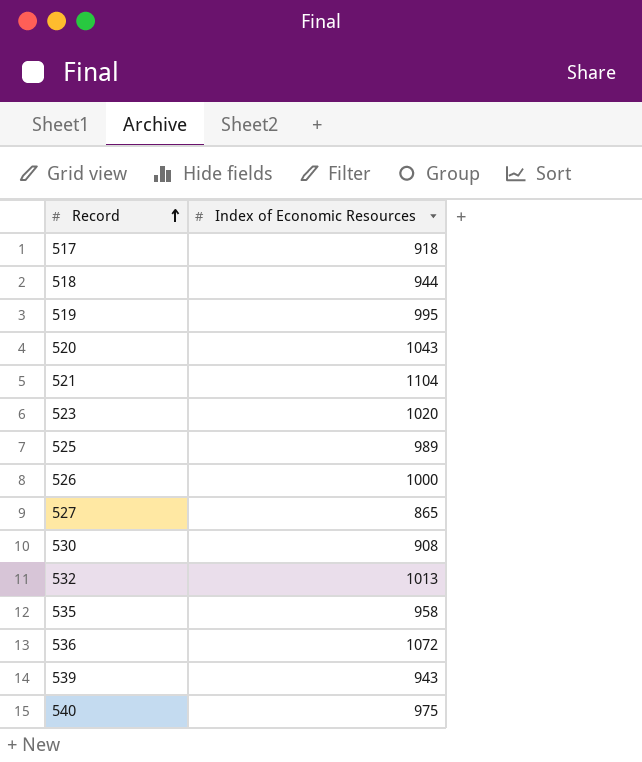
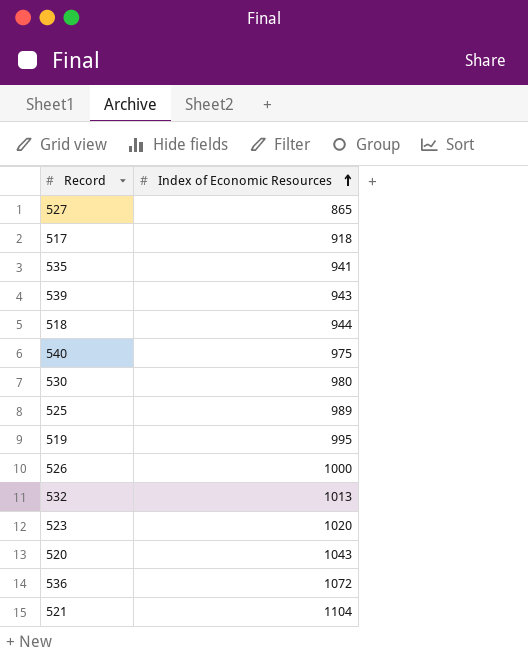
row order: Record ascending -> Index of Economic Resources ascending
535 | Index of Economic Resources: 958 -> 941
530 | Index of Economic Resources: 908 -> 980

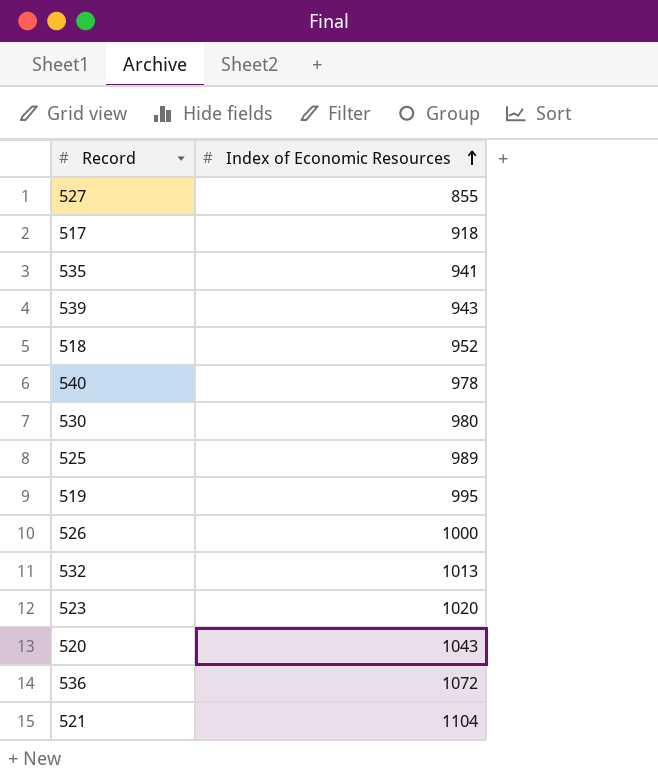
527 | Index of Economic Resources: 865 -> 855
518 | Index of Economic Resources: 944 -> 952
540 | Index of Economic Resources: 975 -> 978

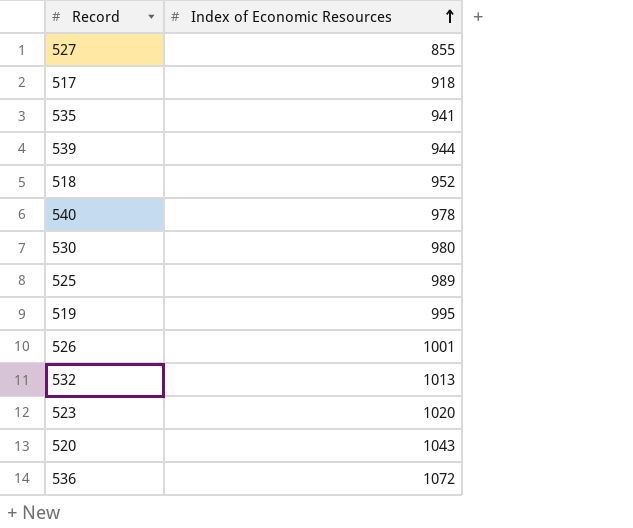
row 521: 1104 -> none
539 | Index of Economic Resources: 943 -> 944
526 | Index of Economic Resources: 1000 -> 1001

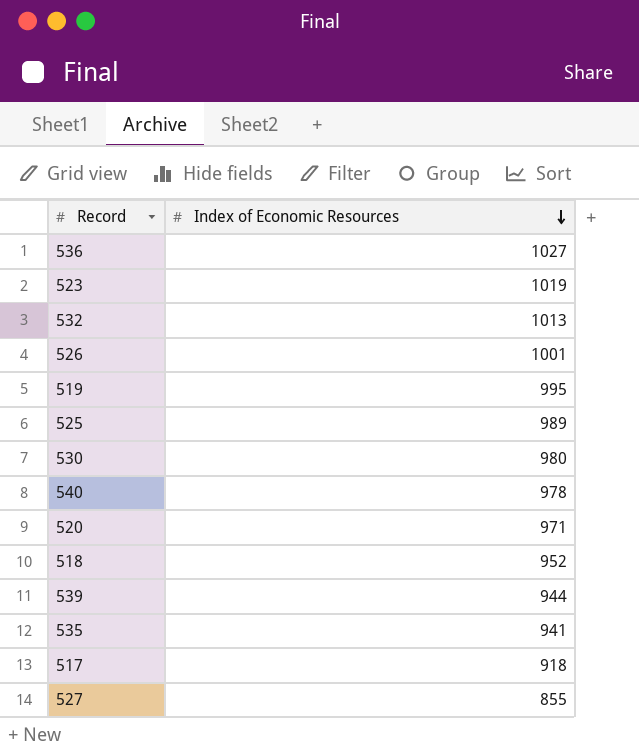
row order: Index of Economic Resources ascending -> Index of Economic Resources descending
536 | Index of Economic Resources: 1072 -> 1027
523 | Index of Economic Resources: 1020 -> 1019
520 | Index of Economic Resources: 1043 -> 971

